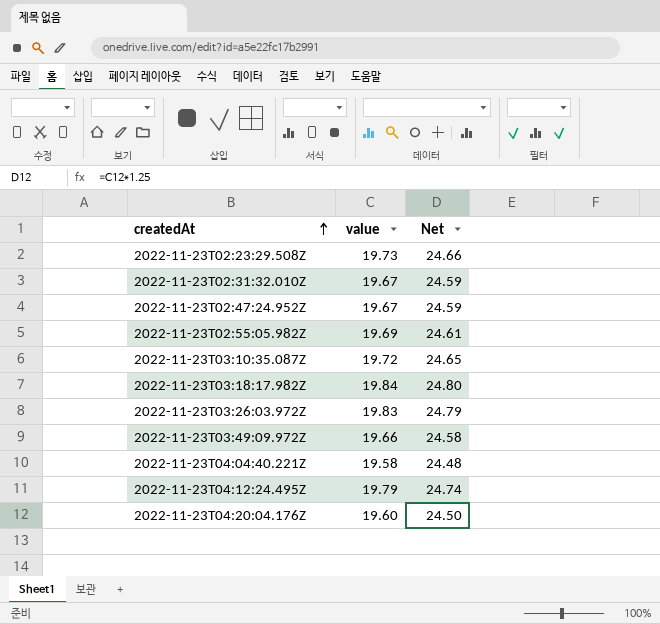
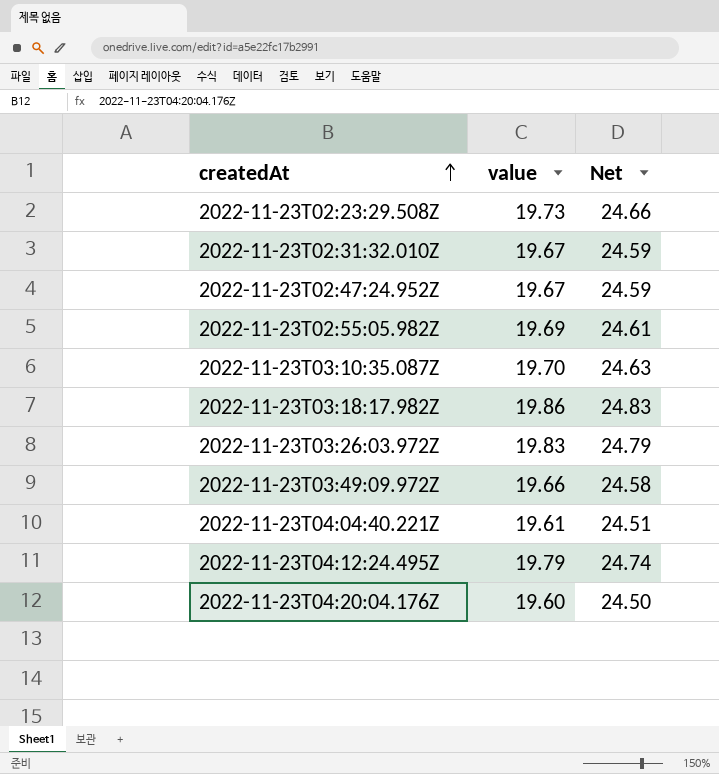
2022-11-23T03:10:35.087Z | value: 19.72 -> 19.70
2022-11-23T03:10:35.087Z | Net: 24.65 -> 24.63
2022-11-23T03:18:17.982Z | value: 19.84 -> 19.86
2022-11-23T03:18:17.982Z | Net: 24.80 -> 24.83
2022-11-23T04:04:40.221Z | value: 19.58 -> 19.61
2022-11-23T04:04:40.221Z | Net: 24.48 -> 24.51

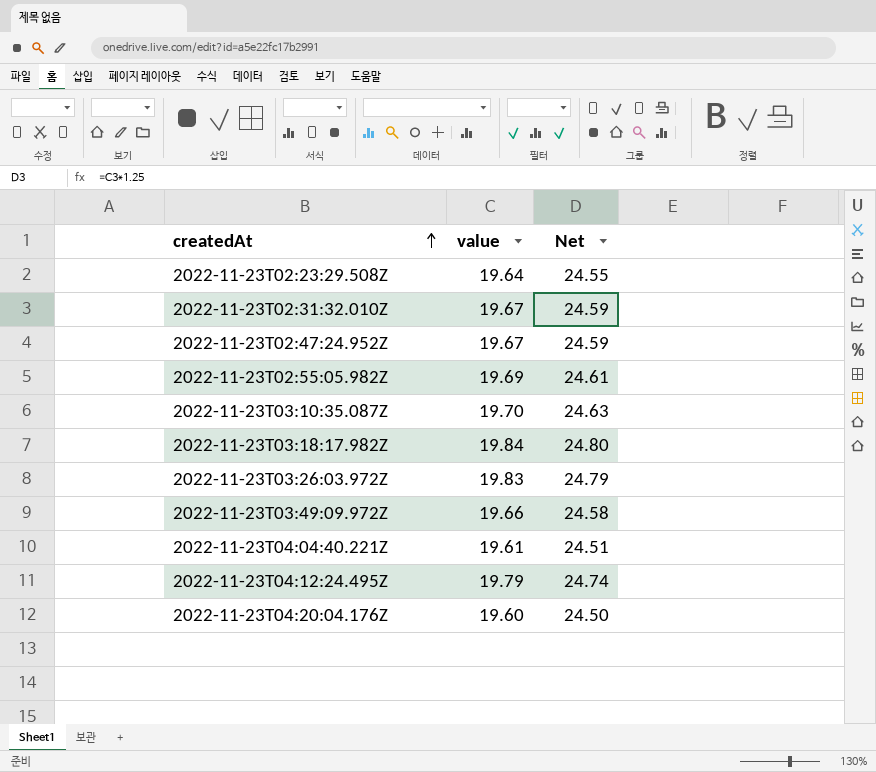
2022-11-23T02:23:29.508Z | value: 19.73 -> 19.64
2022-11-23T02:23:29.508Z | Net: 24.66 -> 24.55
2022-11-23T03:18:17.982Z | value: 19.86 -> 19.84
2022-11-23T03:18:17.982Z | Net: 24.83 -> 24.80

